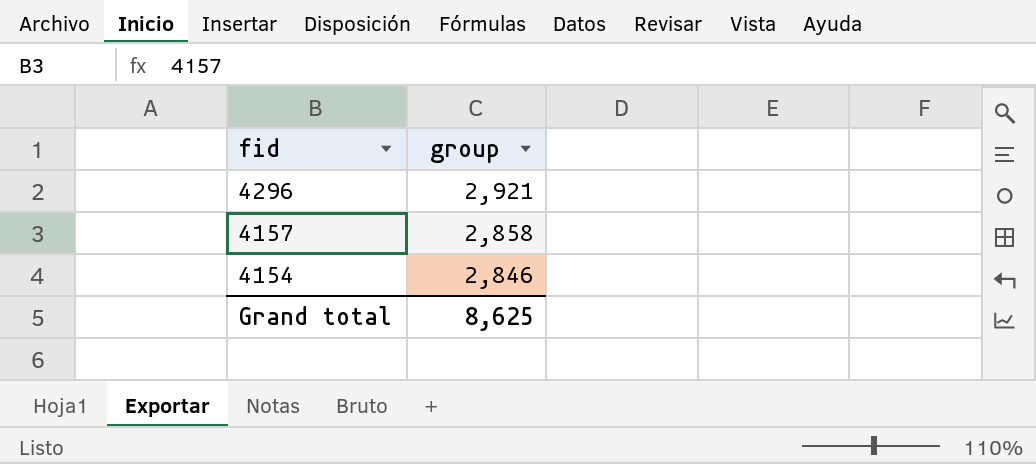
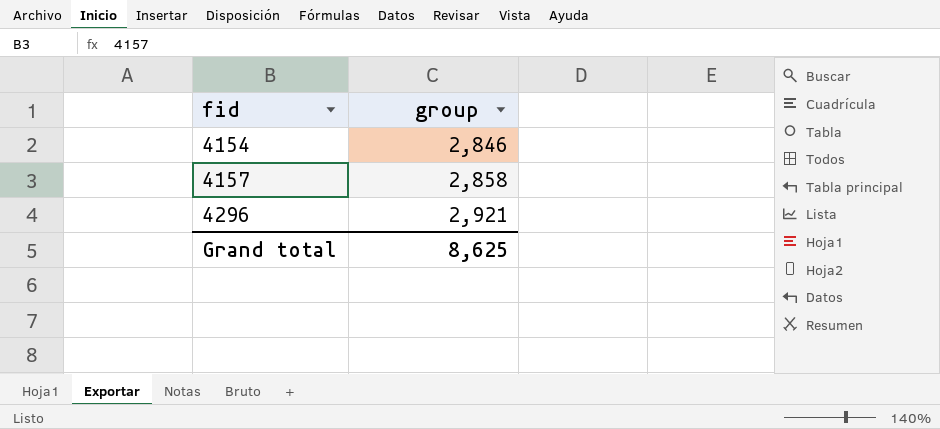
row order: fid descending -> fid ascending

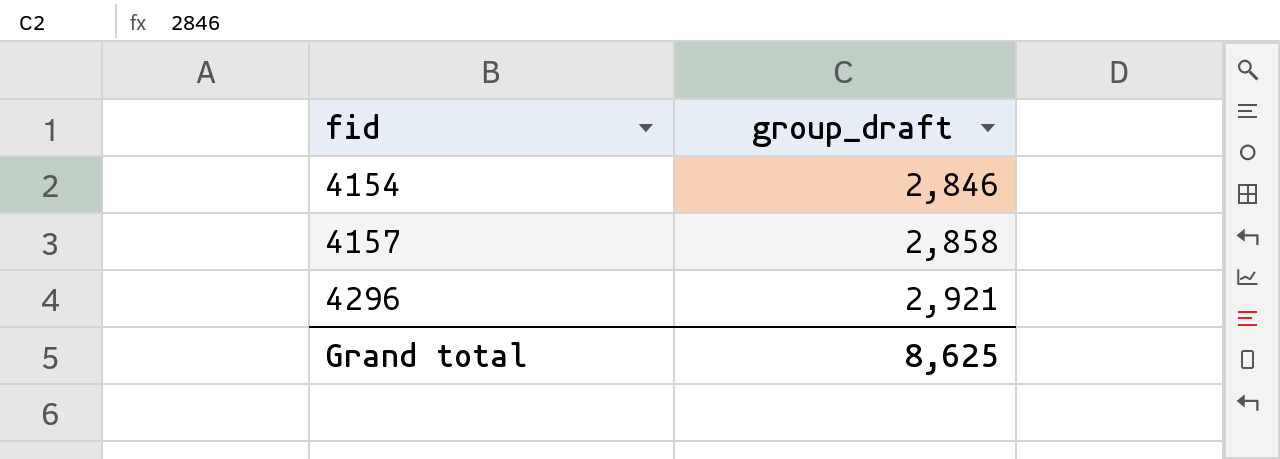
column name: group -> group_draft

